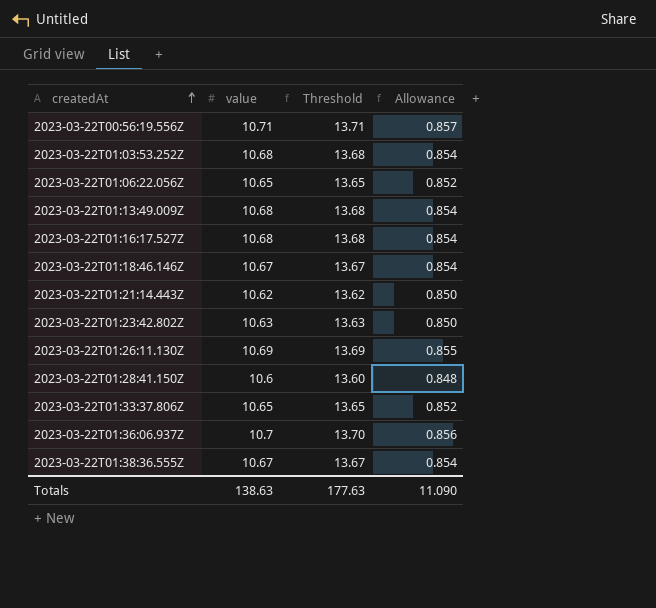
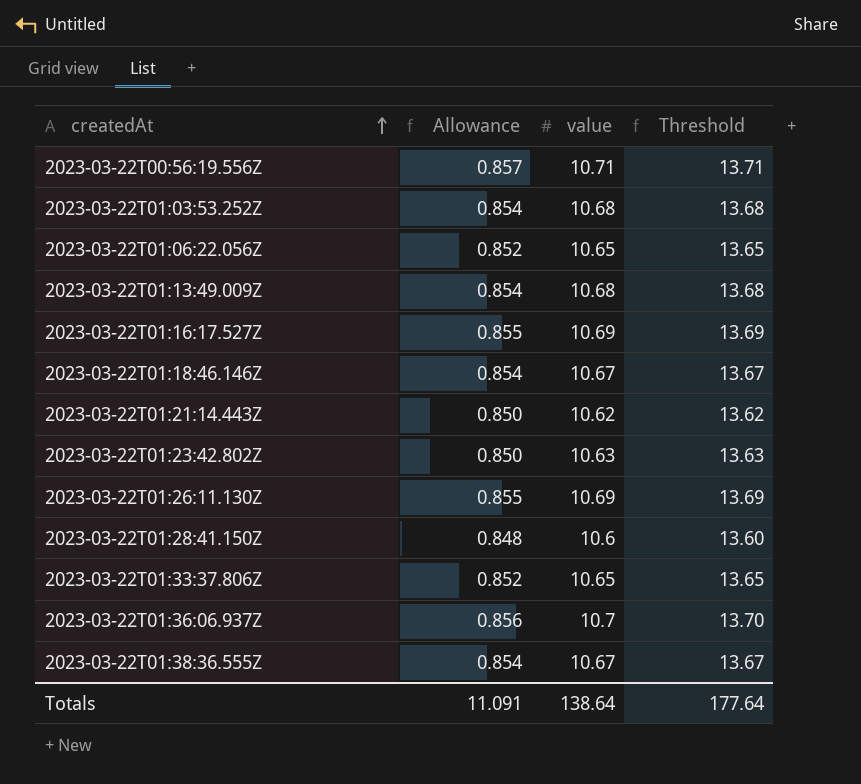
column Allowance | position: 4 -> 2
2023-03-22T01:16:17.527Z | Allowance: 0.854 -> 0.855
2023-03-22T01:16:17.527Z | value: 10.68 -> 10.69
2023-03-22T01:16:17.527Z | Threshold: 13.68 -> 13.69
Totals | Allowance: 11.090 -> 11.091
Totals | value: 138.63 -> 138.64
Totals | Threshold: 177.63 -> 177.64

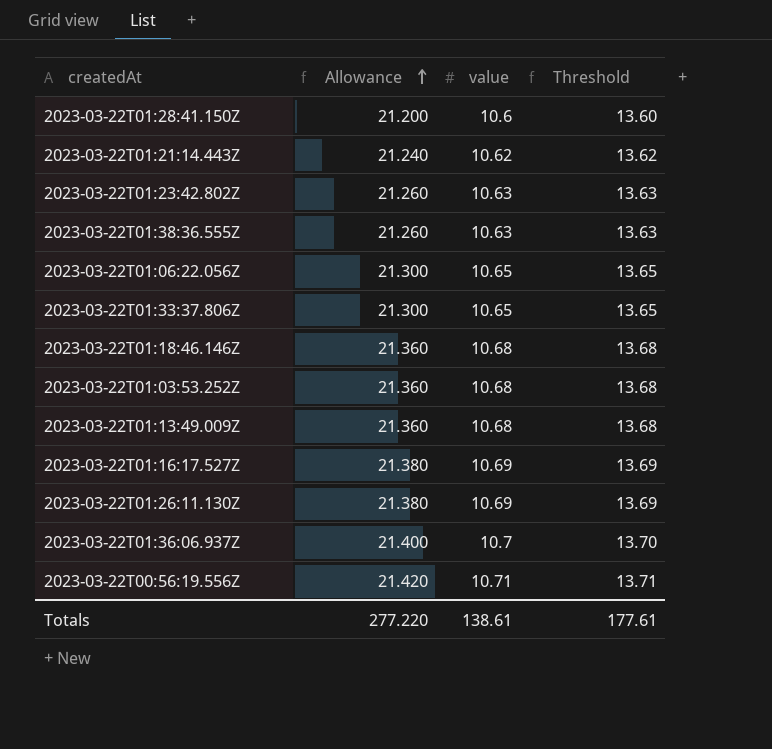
row order: createdAt ascending -> Allowance ascending
column Allowance | formula: [value] * 0.08 -> [value] * 2
2023-03-22T01:38:36.555Z | value: 10.67 -> 10.63
2023-03-22T01:38:36.555Z | Threshold: 13.67 -> 13.63
2023-03-22T01:18:46.146Z | value: 10.67 -> 10.68
2023-03-22T01:18:46.146Z | Threshold: 13.67 -> 13.68
Totals | Allowance: 11.091 -> 277.220
Totals | value: 138.64 -> 138.61
Totals | Threshold: 177.64 -> 177.61

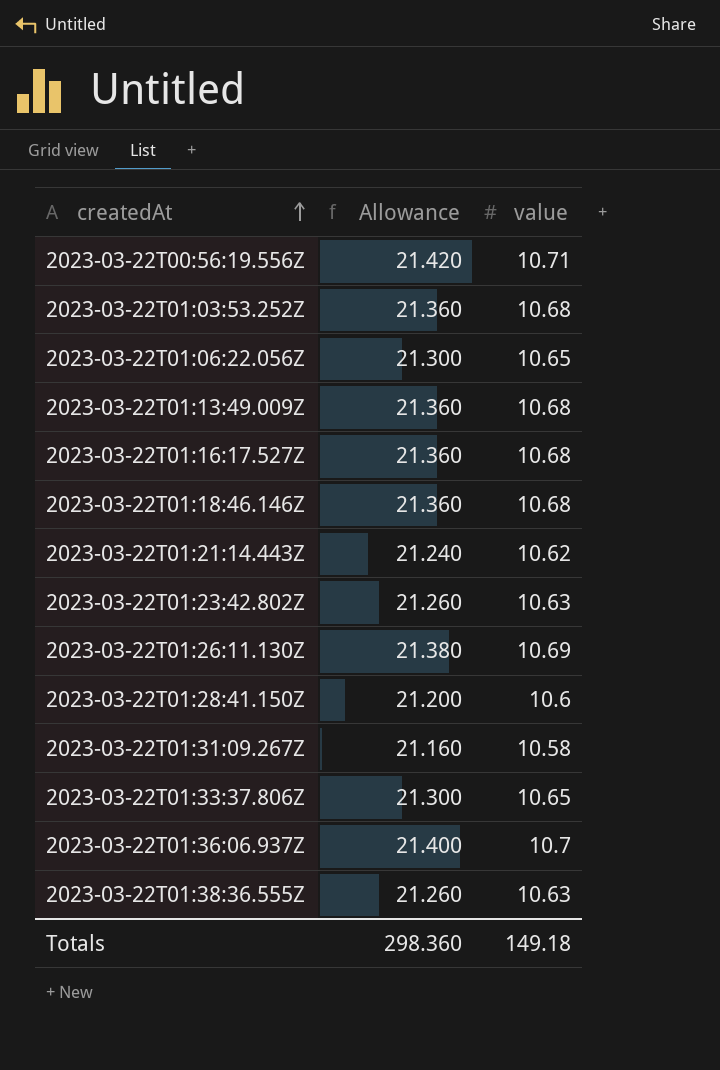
row order: Allowance ascending -> createdAt ascending
column Threshold | formula: [value] + 3 -> none
2023-03-22T01:16:17.527Z | Allowance: 21.380 -> 21.360
2023-03-22T01:16:17.527Z | value: 10.69 -> 10.68
row 2023-03-22T01:31:09.267Z: none -> 21.160 | 10.58
Totals | Allowance: 277.220 -> 298.360
Totals | value: 138.61 -> 149.18

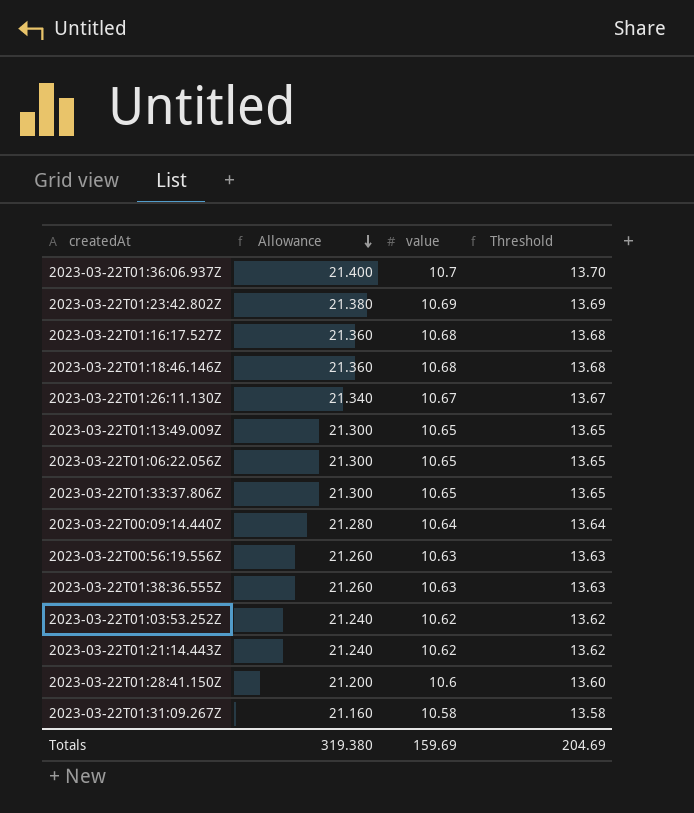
row order: createdAt ascending -> Allowance descending
column Threshold | formula: none -> [value] + 3
2023-03-22T01:23:42.802Z | Allowance: 21.260 -> 21.380
2023-03-22T01:23:42.802Z | value: 10.63 -> 10.69
2023-03-22T01:26:11.130Z | Allowance: 21.380 -> 21.340
2023-03-22T01:26:11.130Z | value: 10.69 -> 10.67
2023-03-22T01:13:49.009Z | Allowance: 21.360 -> 21.300
2023-03-22T01:13:49.009Z | value: 10.68 -> 10.65
row 2023-03-22T00:09:14.440Z: none -> 21.280 | 10.64 | 13.64
2023-03-22T00:56:19.556Z | Allowance: 21.420 -> 21.260
2023-03-22T00:56:19.556Z | value: 10.71 -> 10.63
2023-03-22T01:03:53.252Z | Allowance: 21.360 -> 21.240
2023-03-22T01:03:53.252Z | value: 10.68 -> 10.62
Totals | Allowance: 298.360 -> 319.380
Totals | value: 149.18 -> 159.69

